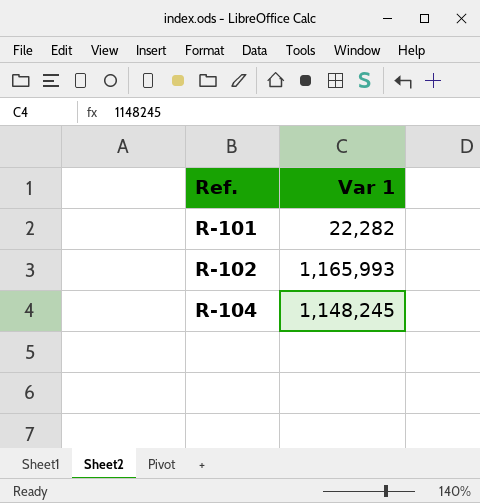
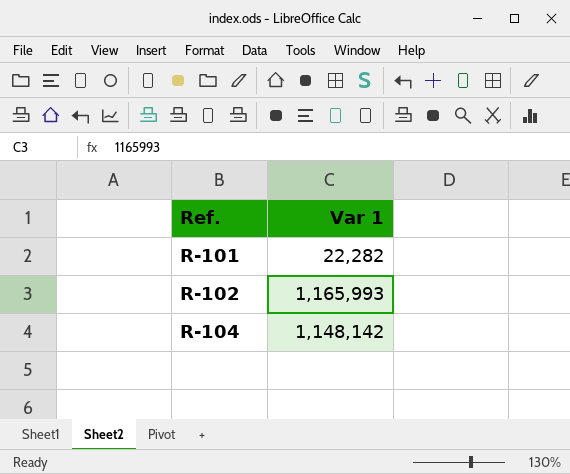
R-104 | Var 1: 1,148,245 -> 1,148,142

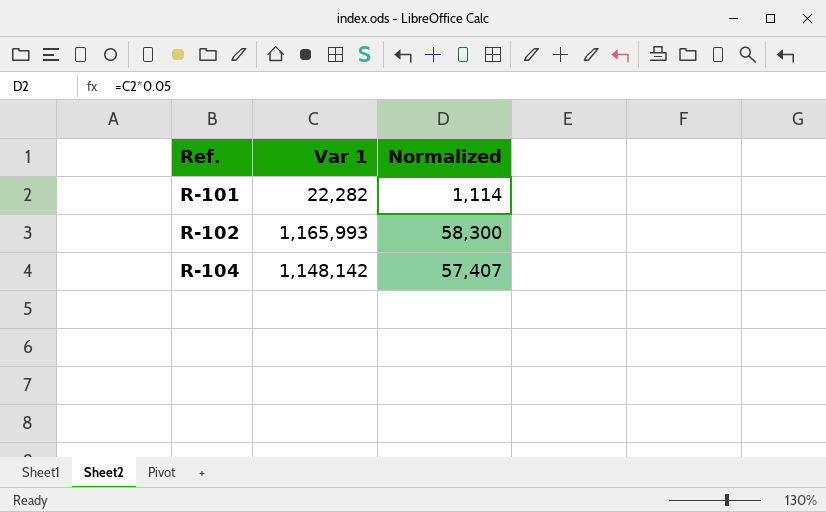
column Normalized | formula: none -> [Var 1] * 0.05

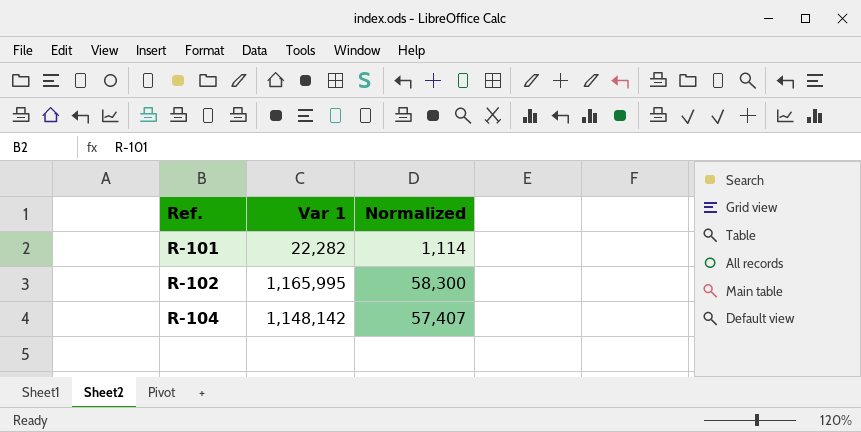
R-102 | Var 1: 1,165,993 -> 1,165,995

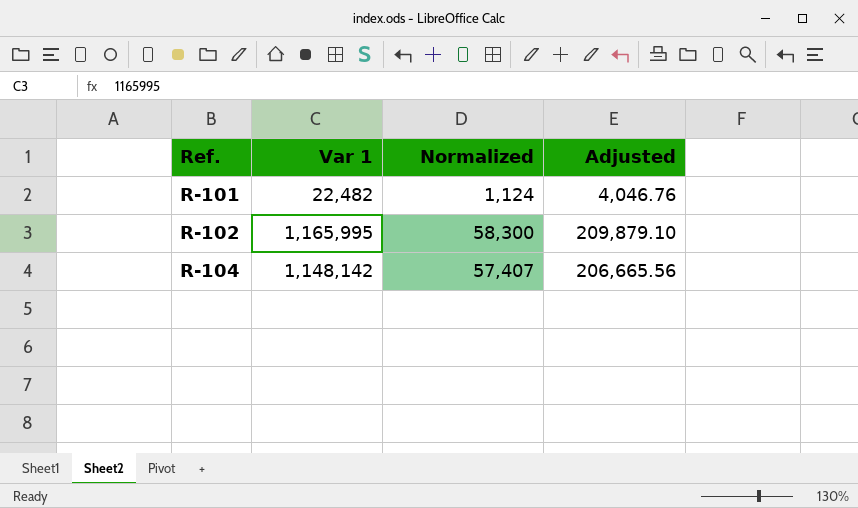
column Adjusted | formula: none -> [Var 1] * 0.18
R-101 | Var 1: 22,282 -> 22,482
R-101 | Normalized: 1,114 -> 1,124

